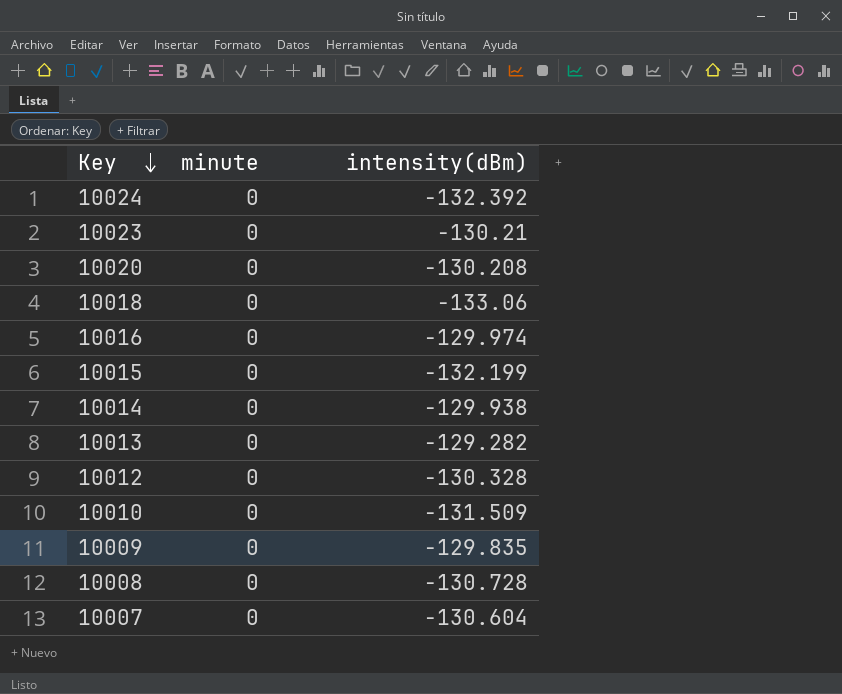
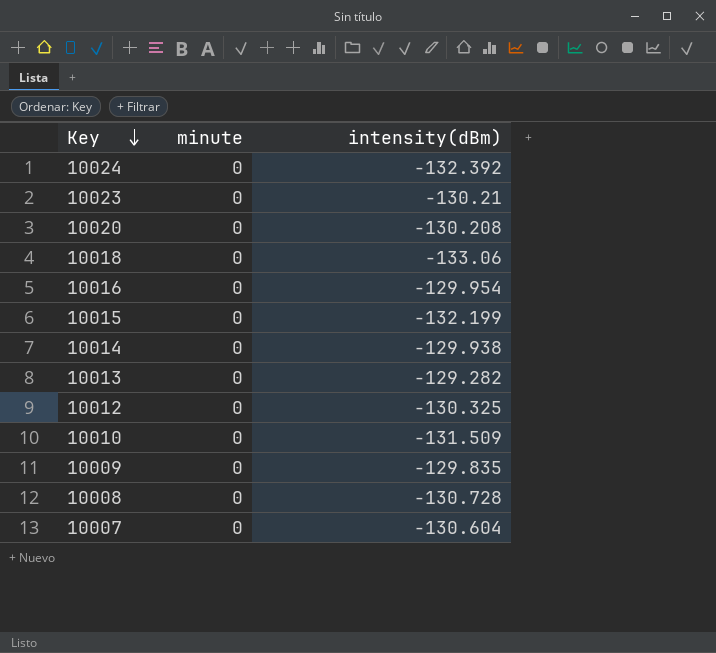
10016 | intensity(dBm): -129.974 -> -129.954
10012 | intensity(dBm): -130.328 -> -130.325

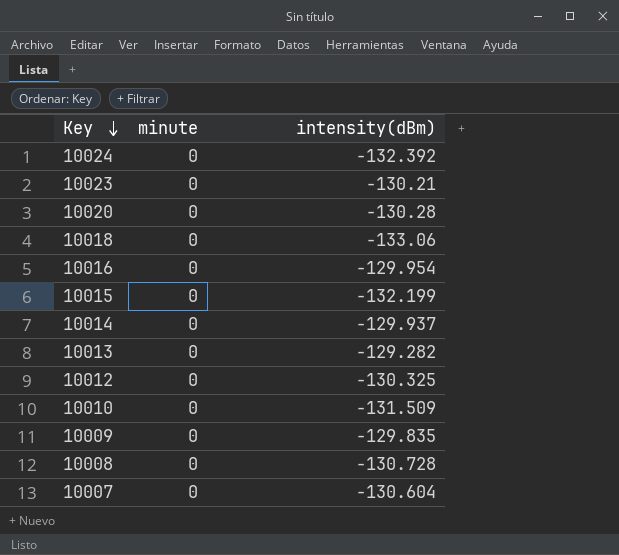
10020 | intensity(dBm): -130.208 -> -130.28
10014 | intensity(dBm): -129.938 -> -129.937

